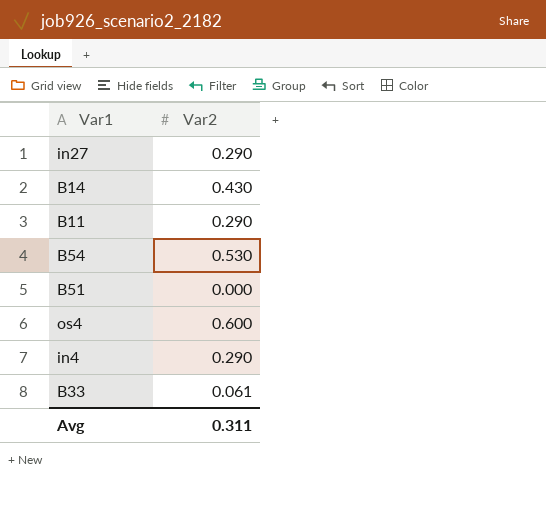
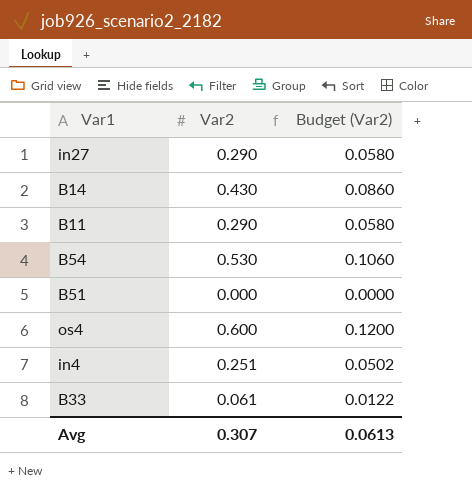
column Budget (Var2) | formula: none -> [Var2] * 0.2
in4 | Var2: 0.290 -> 0.251
Avg | Var2: 0.311 -> 0.307

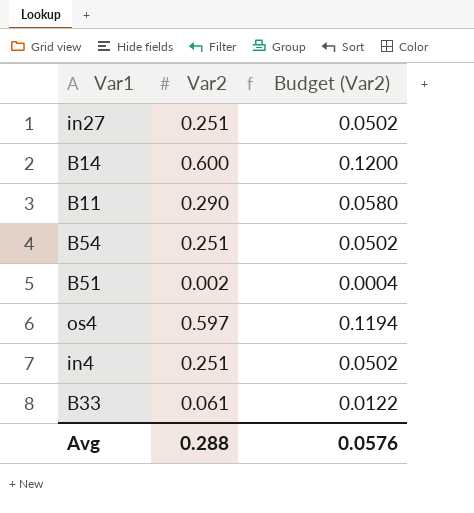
in27 | Var2: 0.290 -> 0.251
in27 | Budget (Var2): 0.0580 -> 0.0502
B14 | Var2: 0.430 -> 0.600
B14 | Budget (Var2): 0.0860 -> 0.1200
B54 | Var2: 0.530 -> 0.251
B54 | Budget (Var2): 0.1060 -> 0.0502
B51 | Var2: 0.000 -> 0.002
B51 | Budget (Var2): 0.0000 -> 0.0004
os4 | Var2: 0.600 -> 0.597
os4 | Budget (Var2): 0.1200 -> 0.1194
Avg | Var2: 0.307 -> 0.288
Avg | Budget (Var2): 0.0613 -> 0.0576

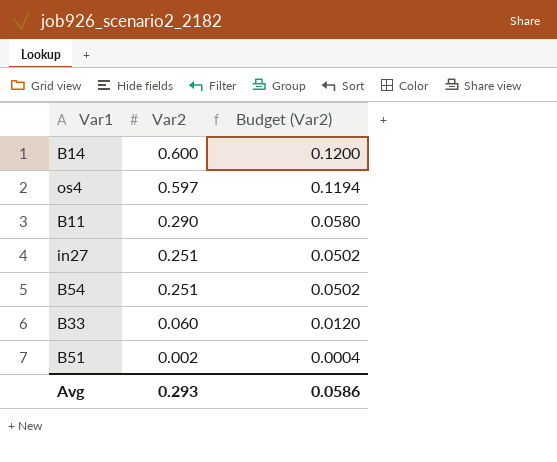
row order: none -> Var2 descending
row in4: 0.251 | 0.0502 -> none
B33 | Var2: 0.061 -> 0.060
B33 | Budget (Var2): 0.0122 -> 0.0120
Avg | Var2: 0.288 -> 0.293
Avg | Budget (Var2): 0.0576 -> 0.0586

